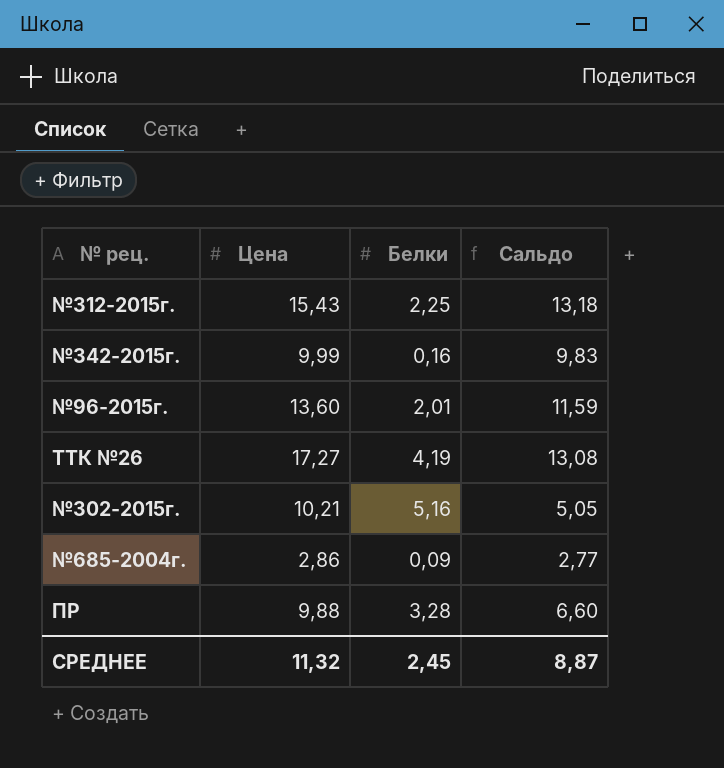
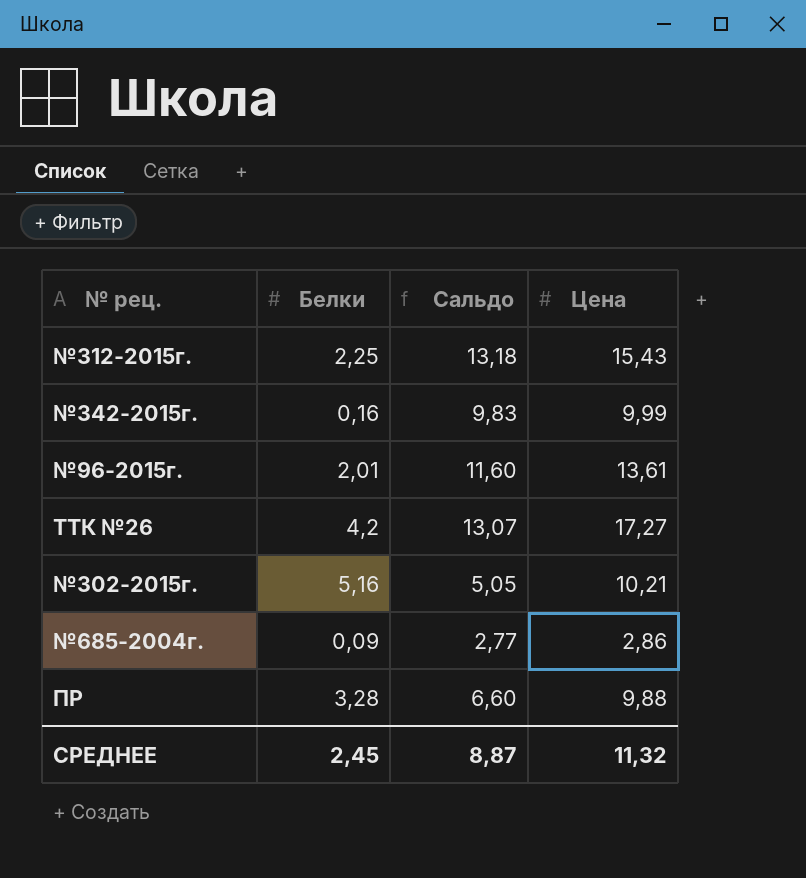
column Цена | position: 2 -> 4
№96-2015г. | Сальдо: 11,59 -> 11,60
№96-2015г. | Цена: 13,60 -> 13,61
ТТК №26 | Белки: 4,19 -> 4,2
ТТК №26 | Сальдо: 13,08 -> 13,07

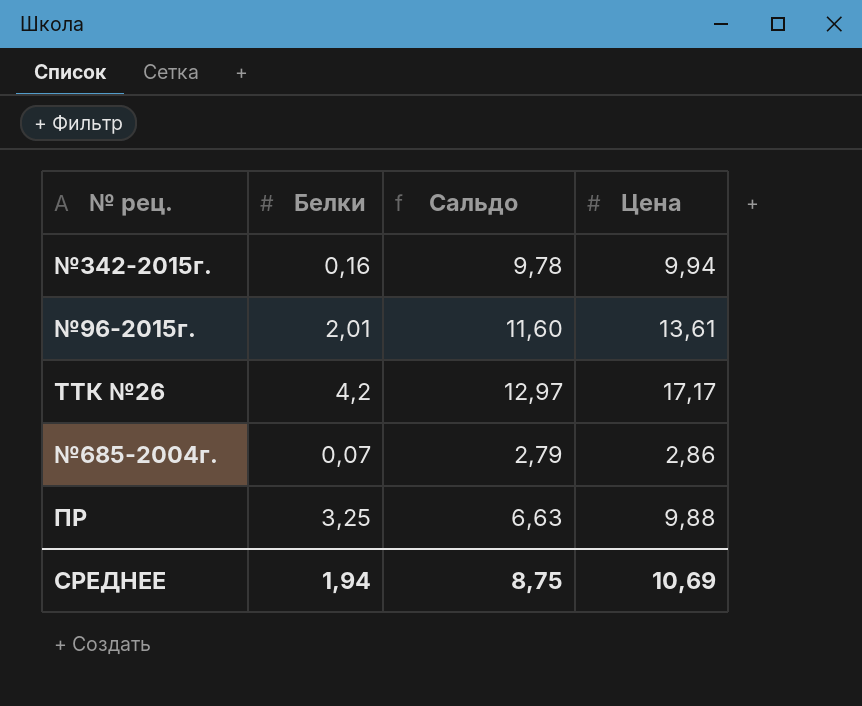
row №312-2015г.: 2,25 | 13,18 | 15,43 -> none
row №302-2015г.: 5,16 | 5,05 | 10,21 -> none
№342-2015г. | Сальдо: 9,83 -> 9,78
№342-2015г. | Цена: 9,99 -> 9,94
ТТК №26 | Сальдо: 13,07 -> 12,97
ТТК №26 | Цена: 17,27 -> 17,17
№685-2004г. | Белки: 0,09 -> 0,07
№685-2004г. | Сальдо: 2,77 -> 2,79
ПР | Белки: 3,28 -> 3,25
ПР | Сальдо: 6,60 -> 6,63
СРЕДНЕЕ | Белки: 2,45 -> 1,94
СРЕДНЕЕ | Сальдо: 8,87 -> 8,75
СРЕДНЕЕ | Цена: 11,32 -> 10,69

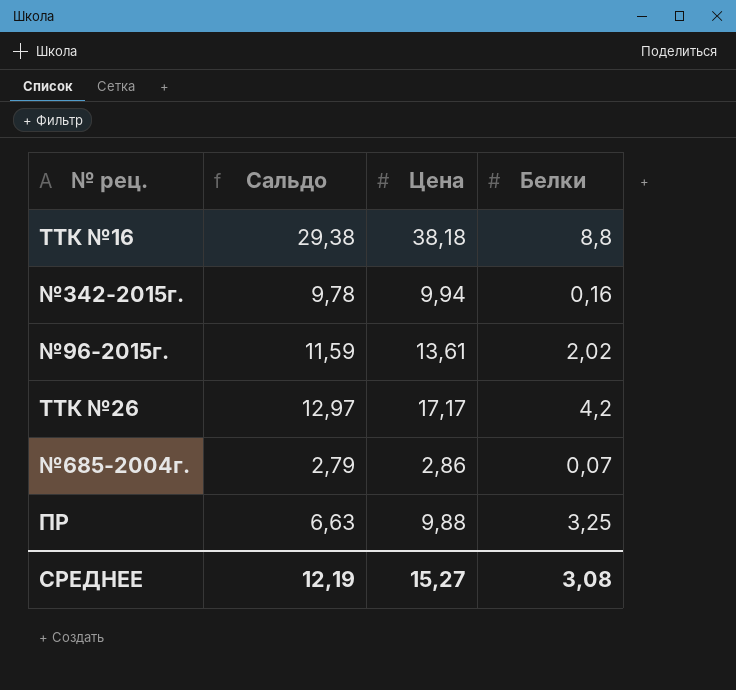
column Белки | position: 2 -> 4
row ТТК №16: none -> 29,38 | 38,18 | 8,8
№96-2015г. | Сальдо: 11,60 -> 11,59
№96-2015г. | Белки: 2,01 -> 2,02
СРЕДНЕЕ | Сальдо: 8,75 -> 12,19
СРЕДНЕЕ | Цена: 10,69 -> 15,27
СРЕДНЕЕ | Белки: 1,94 -> 3,08

